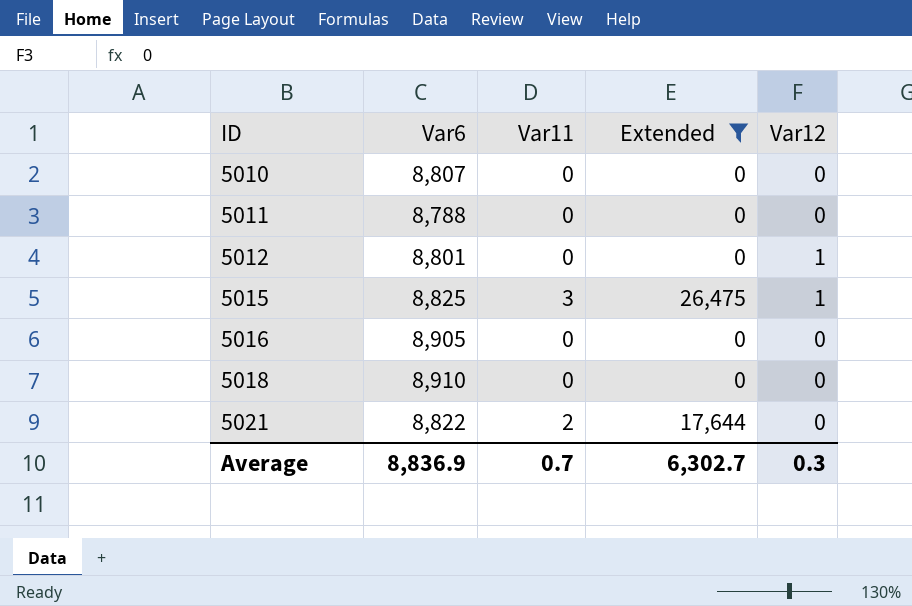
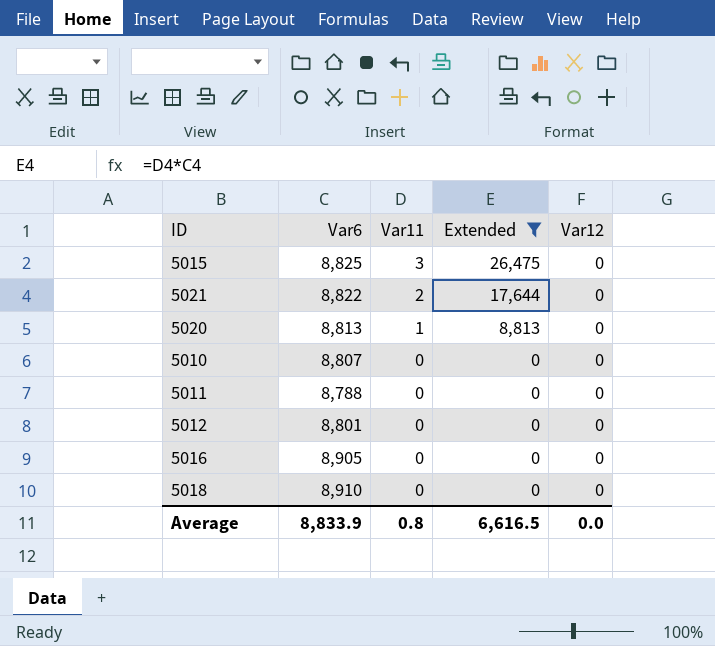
row order: ID ascending -> Var11 descending
5015 | Var12: 1 -> 0
row 5020: none -> 8,813 | 1 | 8,813 | 0
5012 | Var12: 1 -> 0
Average | Var6: 8,836.9 -> 8,833.9
Average | Var11: 0.7 -> 0.8
Average | Extended: 6,302.7 -> 6,616.5
Average | Var12: 0.3 -> 0.0

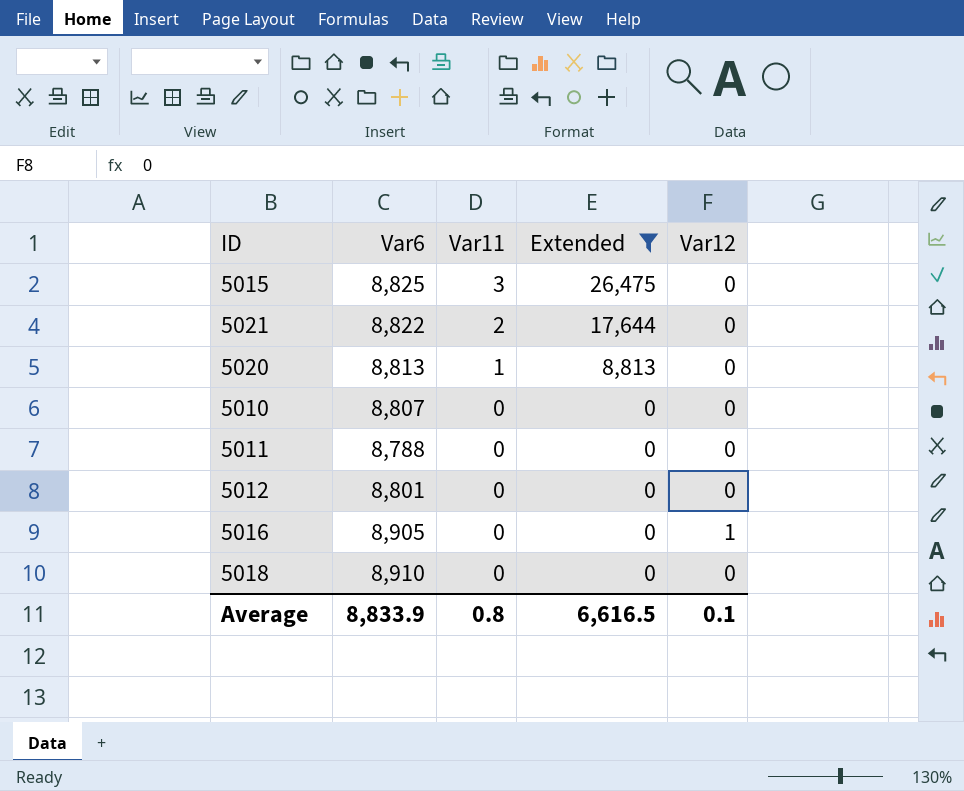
5016 | Var12: 0 -> 1
Average | Var12: 0.0 -> 0.1

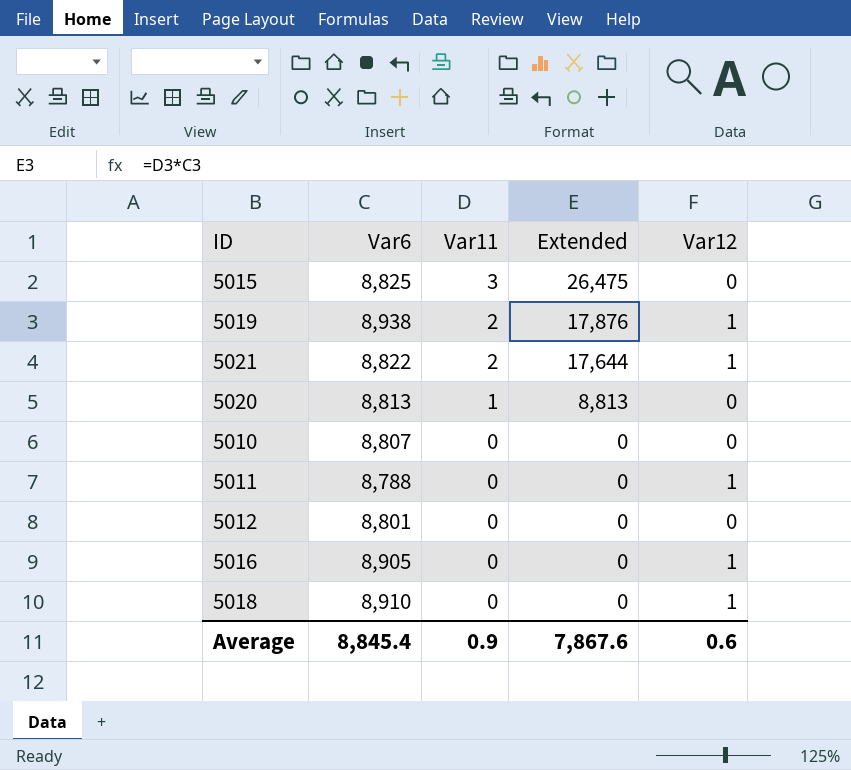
filter: Extended != 17,876 -> none
5021 | Var12: 0 -> 1
5011 | Var12: 0 -> 1
5018 | Var12: 0 -> 1
Average | Var6: 8,833.9 -> 8,845.4
Average | Var11: 0.8 -> 0.9
Average | Extended: 6,616.5 -> 7,867.6
Average | Var12: 0.1 -> 0.6

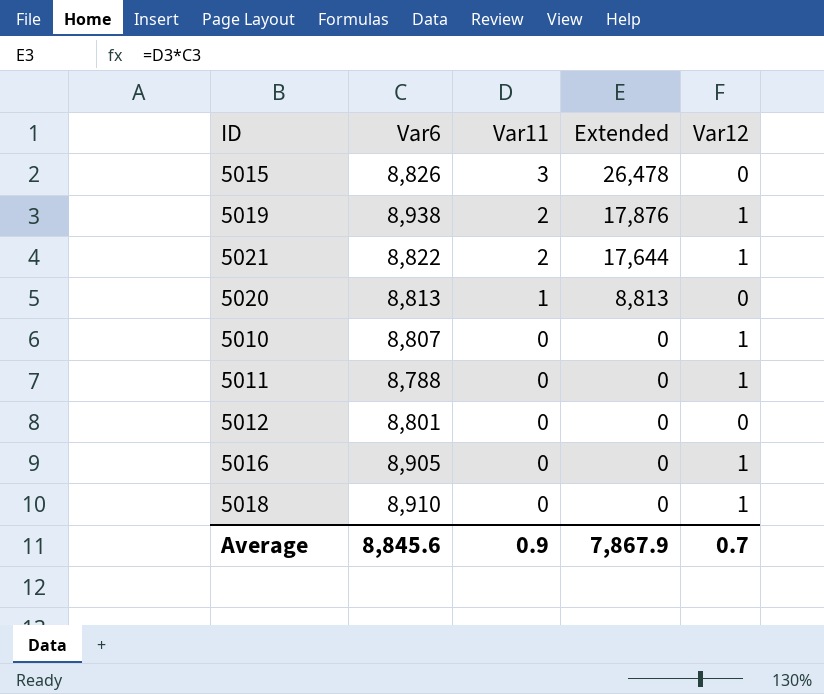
5015 | Var6: 8,825 -> 8,826
5015 | Extended: 26,475 -> 26,478
5010 | Var12: 0 -> 1
Average | Var6: 8,845.4 -> 8,845.6
Average | Extended: 7,867.6 -> 7,867.9
Average | Var12: 0.6 -> 0.7

